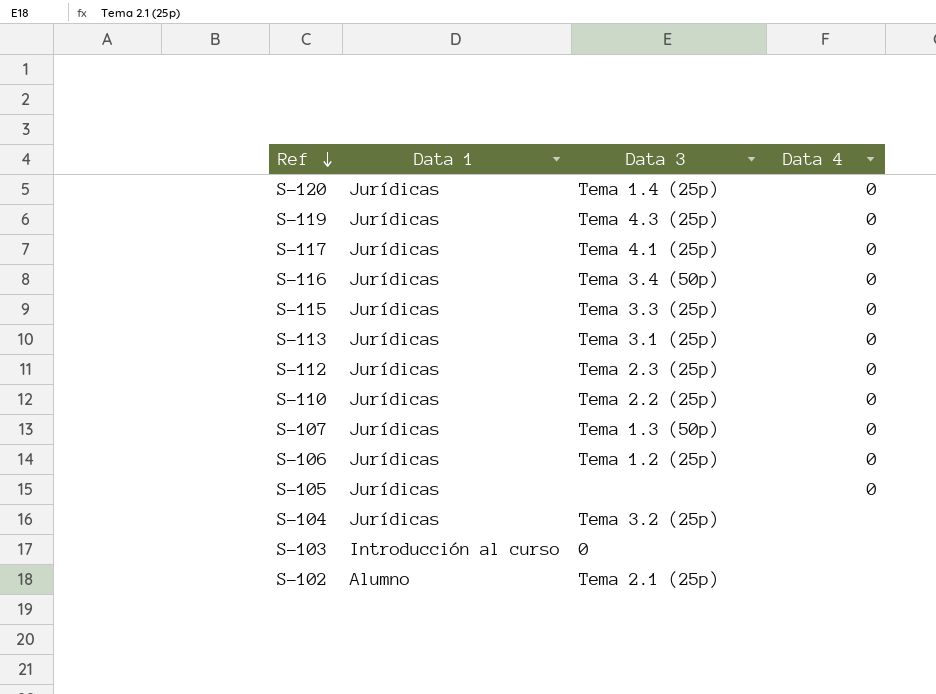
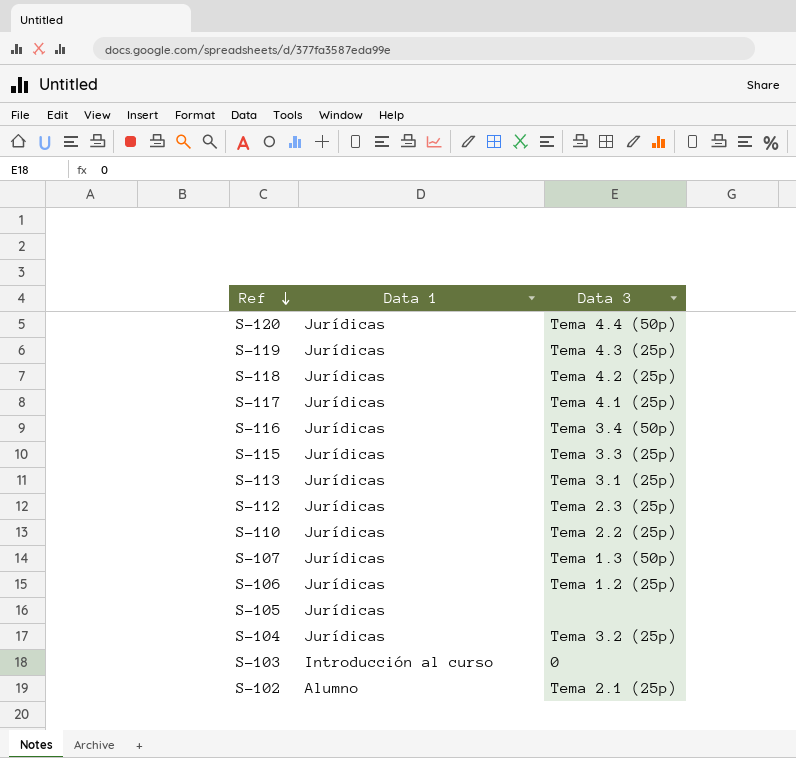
column Data 4 | position: 4 -> none
S-120 | Data 3: Tema 1.4 (25p) -> Tema 4.4 (50p)
row S-118: none -> Jurídicas | Tema 4.2 (25p)

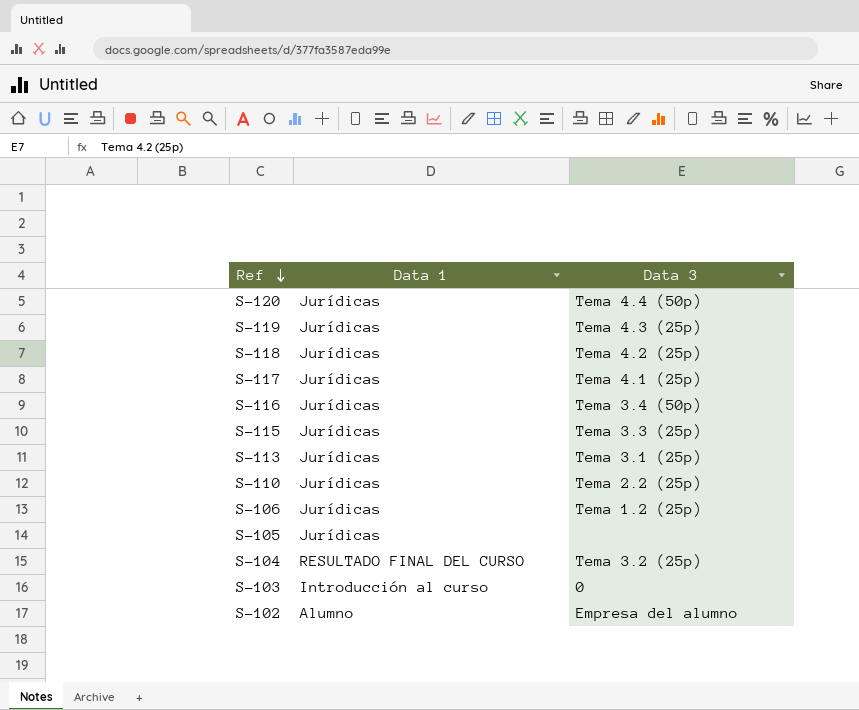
row S-112: Jurídicas | Tema 2.3 (25p) -> none
row S-107: Jurídicas | Tema 1.3 (50p) -> none
S-104 | Data 1: Jurídicas -> RESULTADO FINAL DEL CURSO
S-102 | Data 3: Tema 2.1 (25p) -> Empresa del alumno

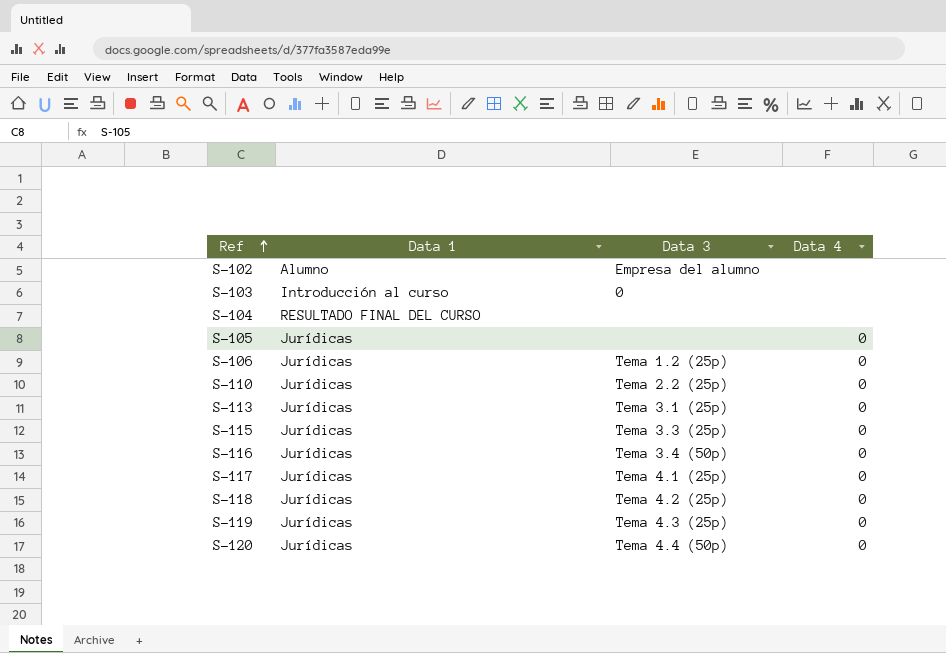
row order: Ref descending -> Ref ascending
column Data 4 | position: none -> 4
S-104 | Data 3: Tema 3.2 (25p) -> none

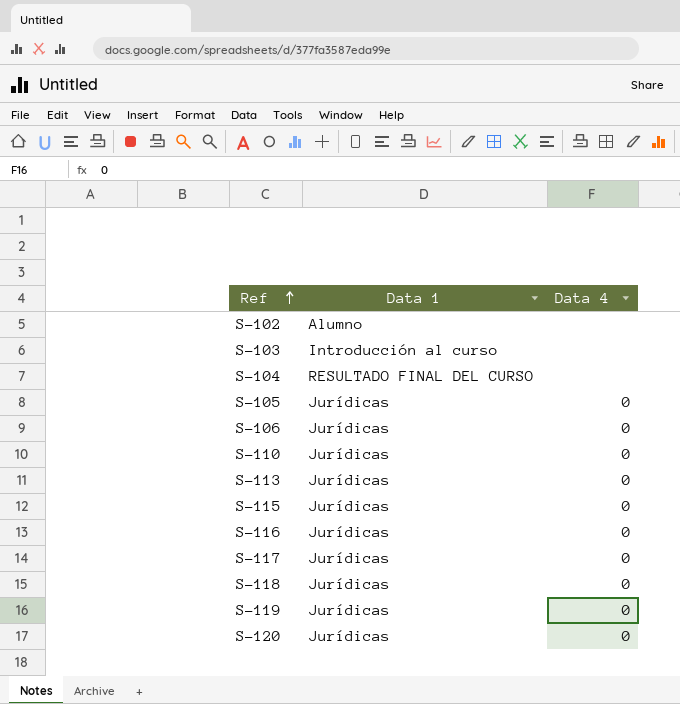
column Data 3 | position: 3 -> none

